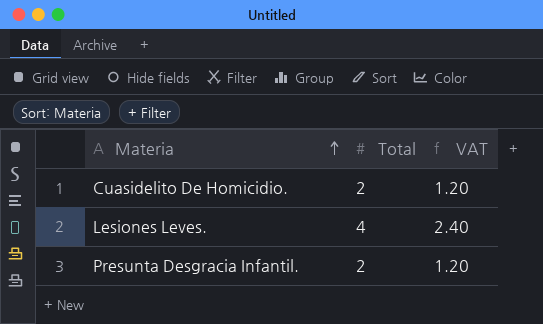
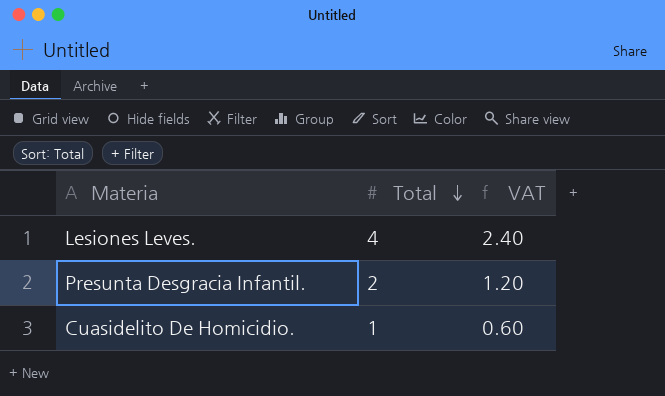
row order: Materia ascending -> Total descending
Cuasidelito De Homicidio. | Total: 2 -> 1
Cuasidelito De Homicidio. | VAT: 1.20 -> 0.60

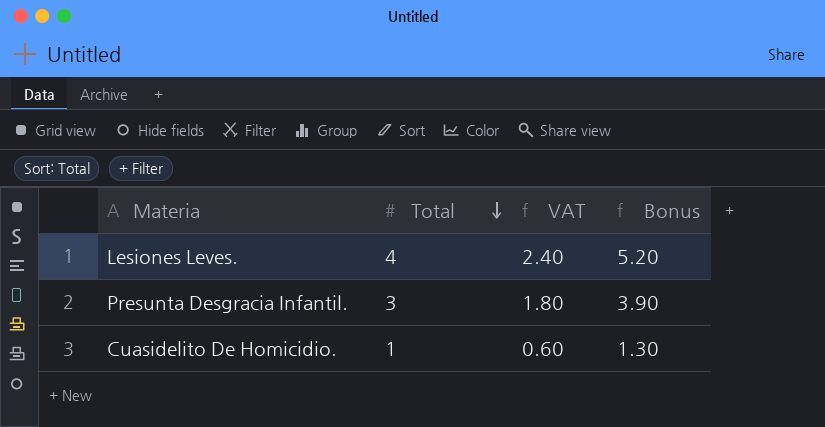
column Bonus | formula: none -> [Total] * 1.3
Presunta Desgracia Infantil. | Total: 2 -> 3
Presunta Desgracia Infantil. | VAT: 1.20 -> 1.80

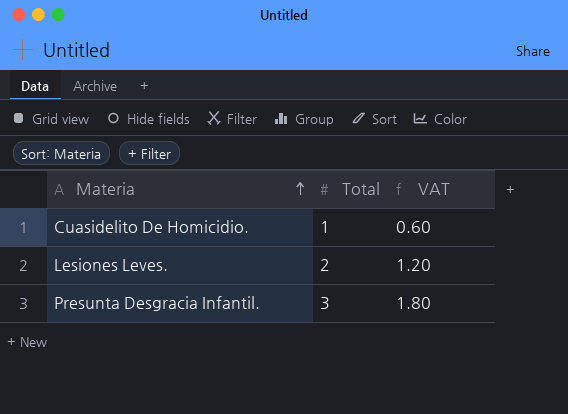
row order: Total descending -> Materia ascending
column Bonus | formula: [Total] * 1.3 -> none
Lesiones Leves. | Total: 4 -> 2
Lesiones Leves. | VAT: 2.40 -> 1.20

